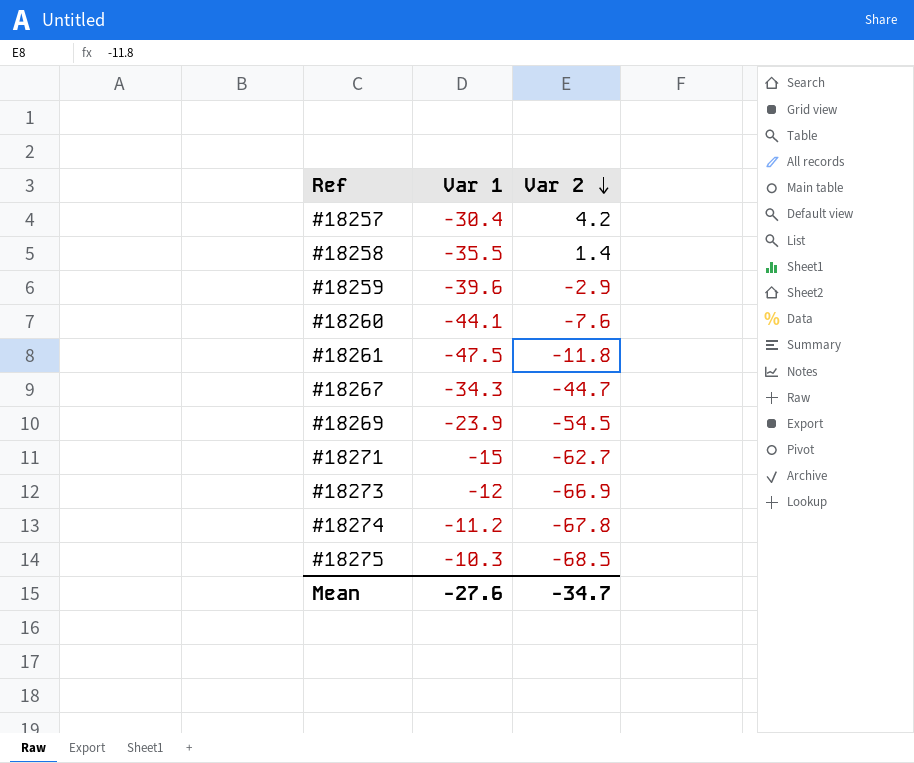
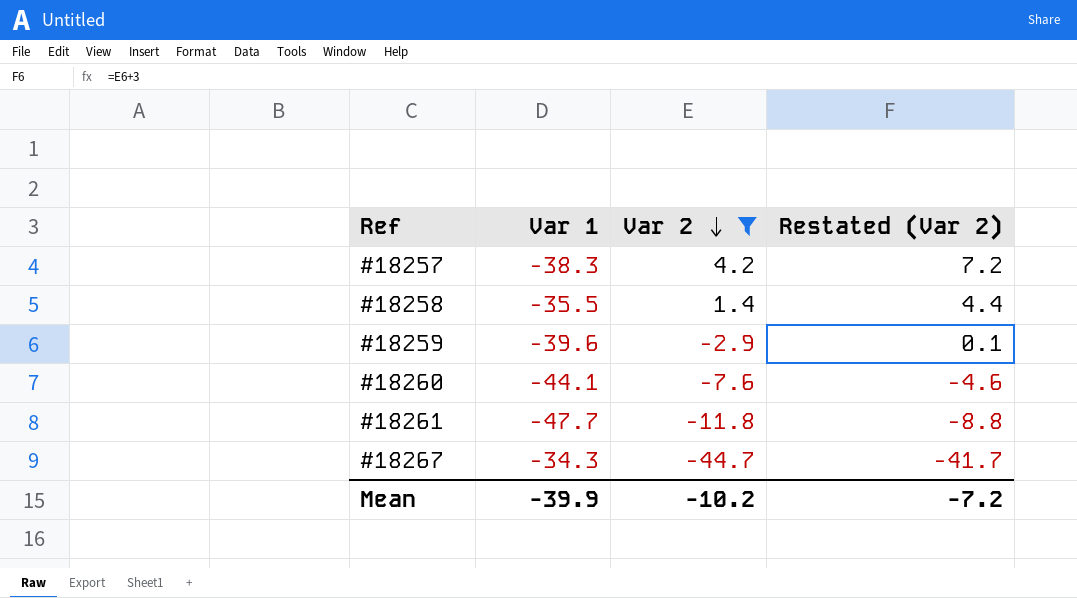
filter: none -> Var 2 >= -44.7
column Restated (Var 2) | formula: none -> [Var 2] + 3
#18257 | Var 1: -30.4 -> -38.3
#18261 | Var 1: -47.5 -> -47.7
Mean | Var 1: -27.6 -> -39.9
Mean | Var 2: -34.7 -> -10.2

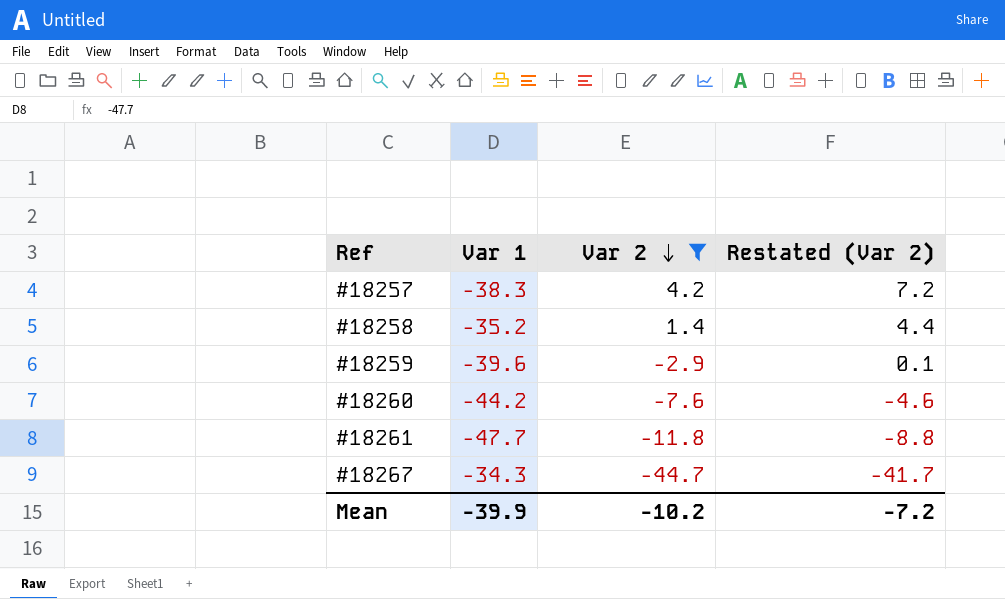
#18258 | Var 1: -35.5 -> -35.2
#18260 | Var 1: -44.1 -> -44.2

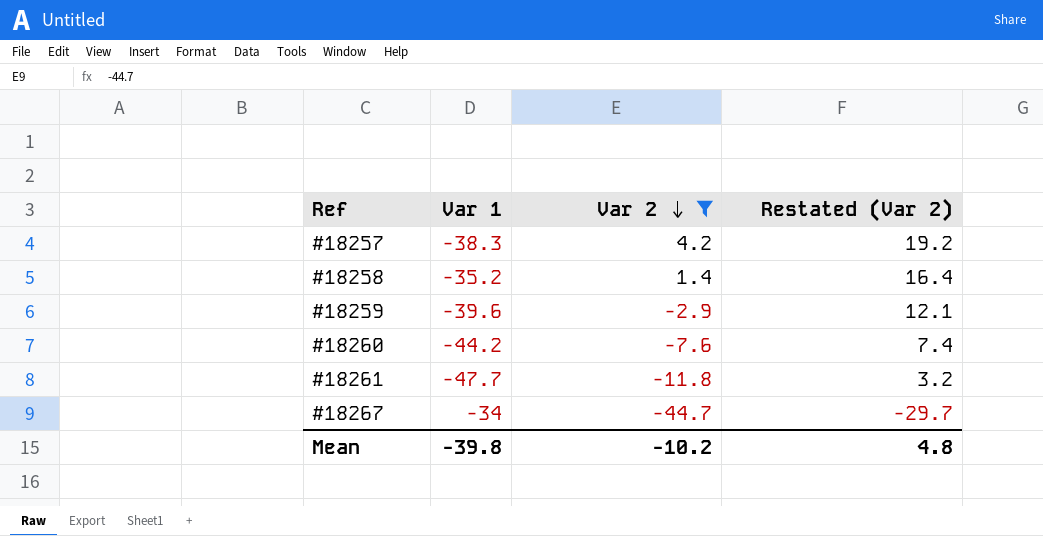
column Restated (Var 2) | formula: [Var 2] + 3 -> [Var 2] + 15
#18267 | Var 1: -34.3 -> -34
Mean | Var 1: -39.9 -> -39.8
Mean | Restated (Var 2): -7.2 -> 4.8

